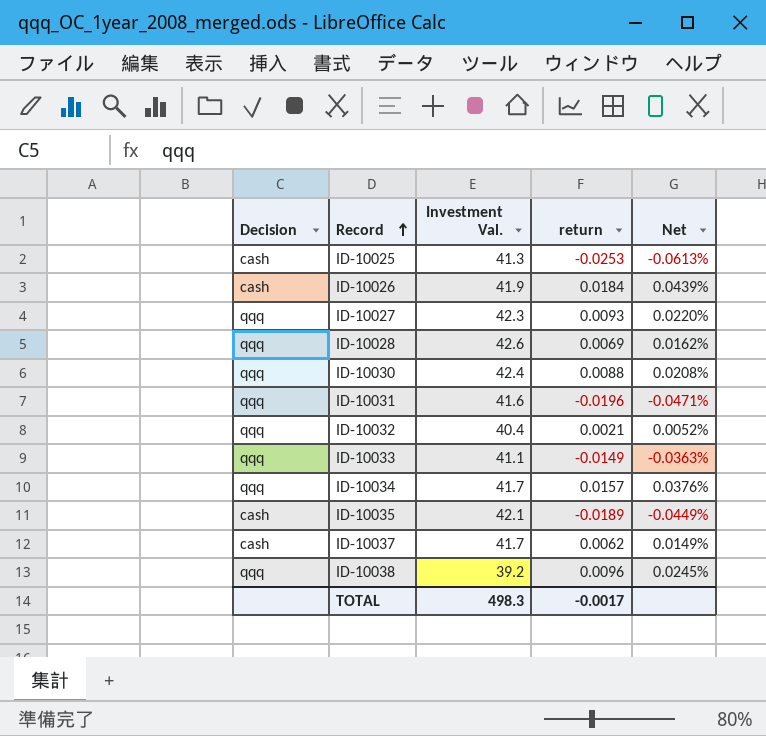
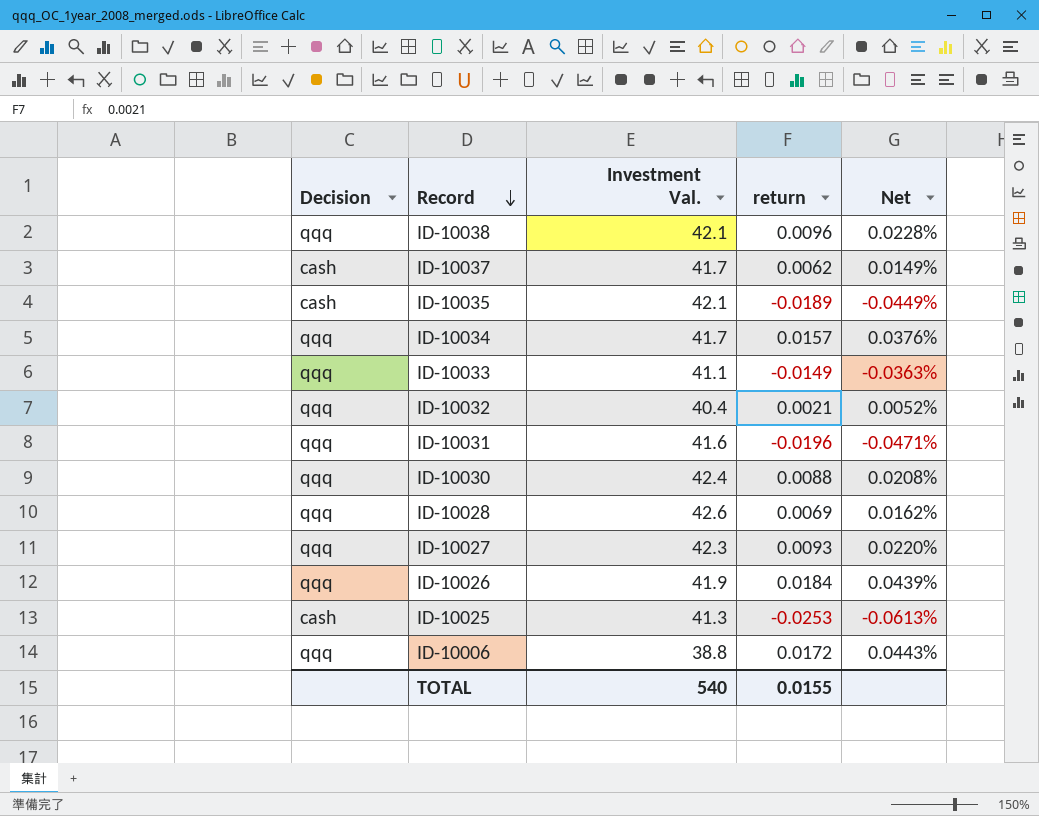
row order: Record ascending -> Record descending
ID-10038 | Investment Val.: 39.2 -> 42.1
ID-10038 | Net: 0.0245% -> 0.0228%
ID-10026 | Decision: cash -> qqq
row ID-10006: none -> qqq | 38.8 | 0.0172 | 0.0443%
TOTAL | Investment Val.: 498.3 -> 540
TOTAL | return: -0.0017 -> 0.0155

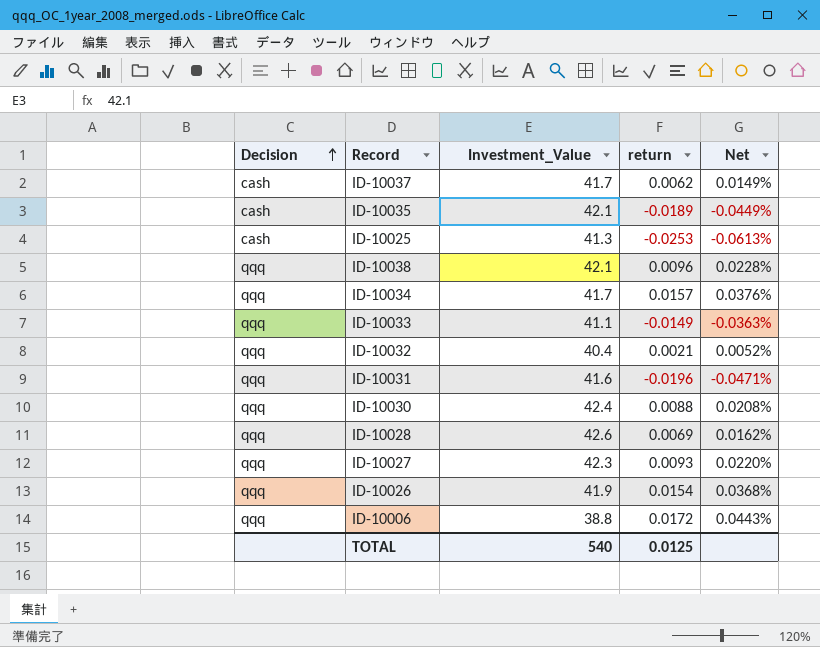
row order: Record descending -> Decision ascending
column name: Investment Val. -> Investment_Value
ID-10026 | return: 0.0184 -> 0.0154
ID-10026 | Net: 0.0439% -> 0.0368%
TOTAL | return: 0.0155 -> 0.0125

